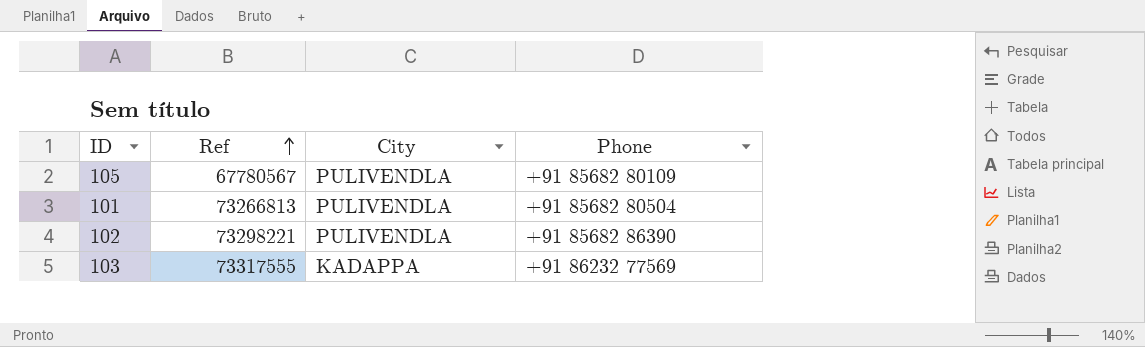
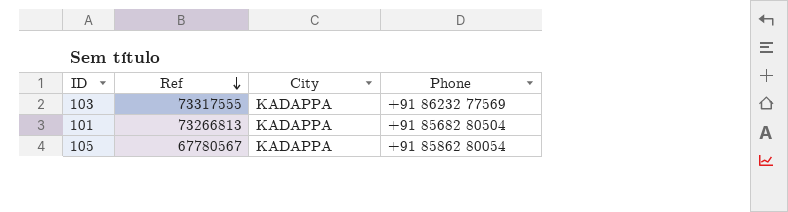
row order: Ref ascending -> Ref descending
row 102: 73298221 | PULIVENDLA | +91 85682 86390 -> none
101 | City: PULIVENDLA -> KADAPPA
105 | City: PULIVENDLA -> KADAPPA
105 | Phone: +91 85682 80109 -> +91 85862 80054

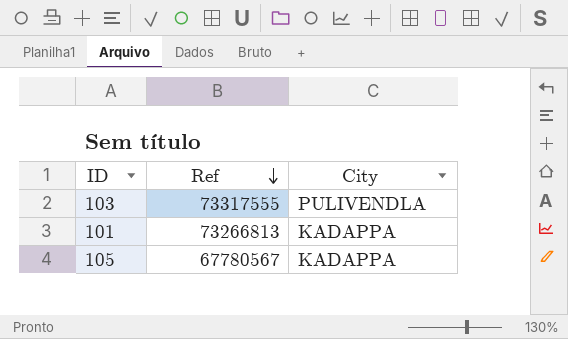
column Phone | position: 4 -> none
103 | City: KADAPPA -> PULIVENDLA

